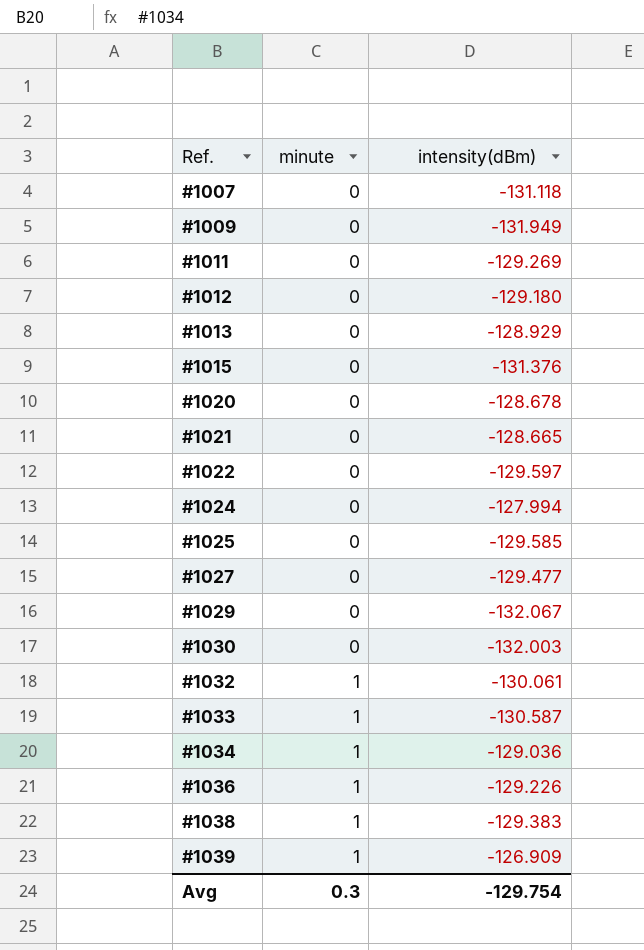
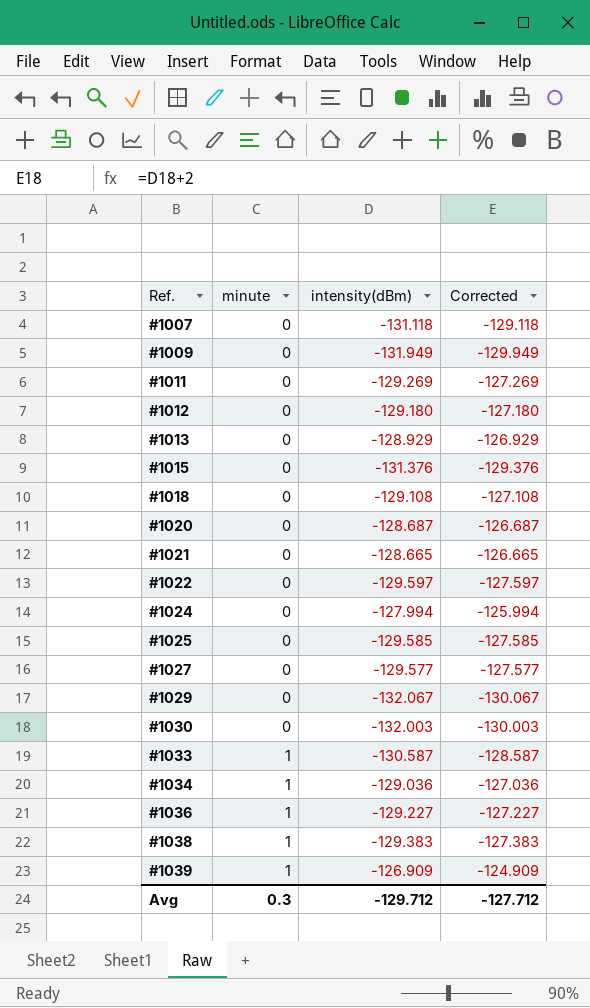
column Corrected | formula: none -> [intensity(dBm)] + 2
row #1032: 1 | -130.061 -> none
row #1018: none -> 0 | -129.108 | -127.108
#1020 | intensity(dBm): -128.678 -> -128.687
#1027 | intensity(dBm): -129.477 -> -129.577
#1036 | intensity(dBm): -129.226 -> -129.227
Avg | intensity(dBm): -129.754 -> -129.712

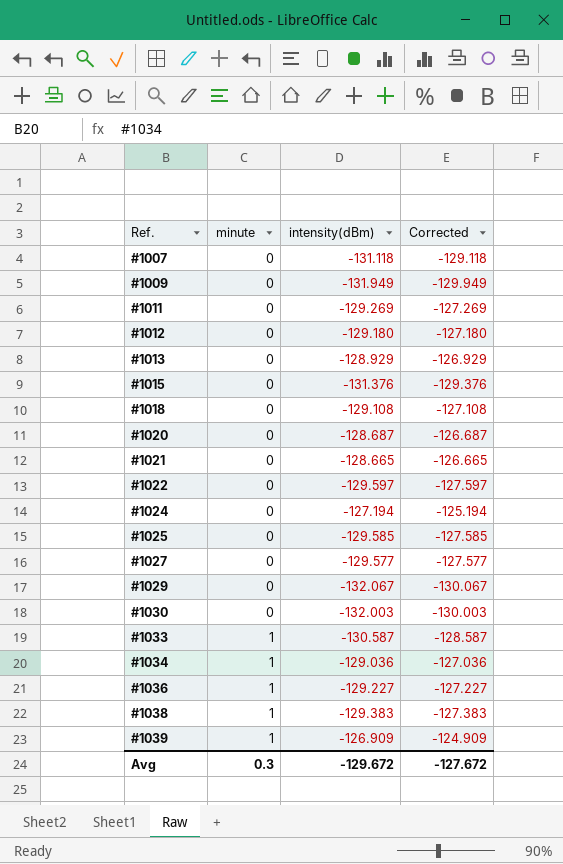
#1024 | intensity(dBm): -127.994 -> -127.194
#1024 | Corrected: -125.994 -> -125.194
Avg | intensity(dBm): -129.712 -> -129.672
Avg | Corrected: -127.712 -> -127.672

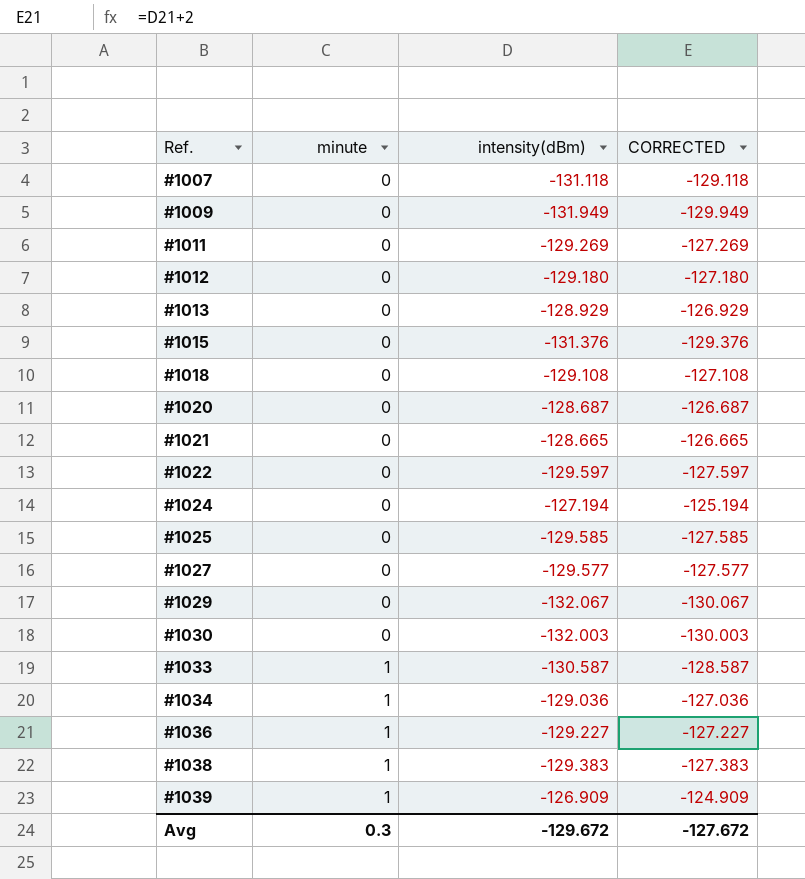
column name: Corrected -> CORRECTED

